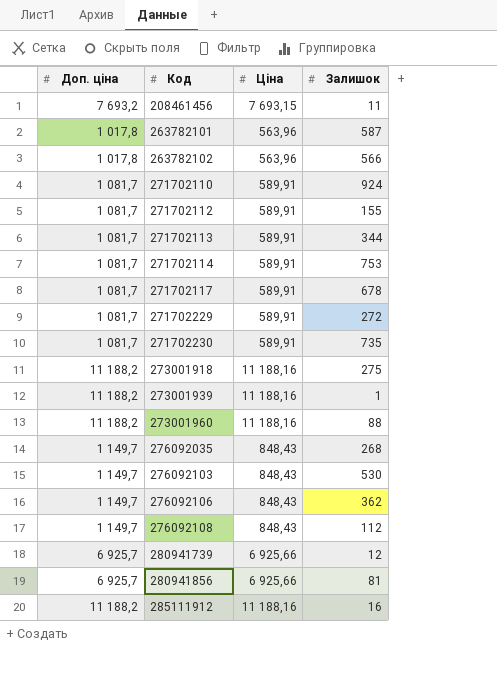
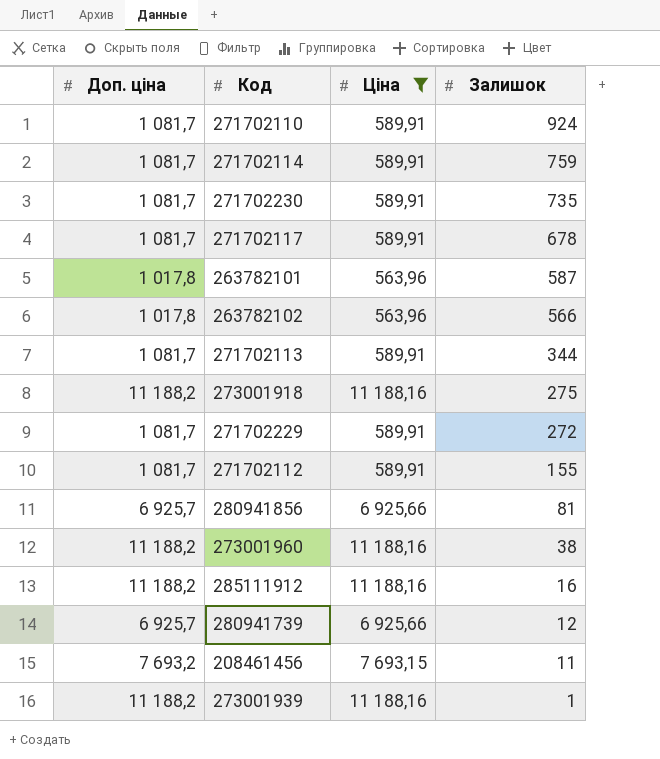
filter: none -> Ціна != 848,43
row order: Код ascending -> Залишок descending
271702114 | Залишок: 753 -> 759
273001960 | Залишок: 88 -> 38

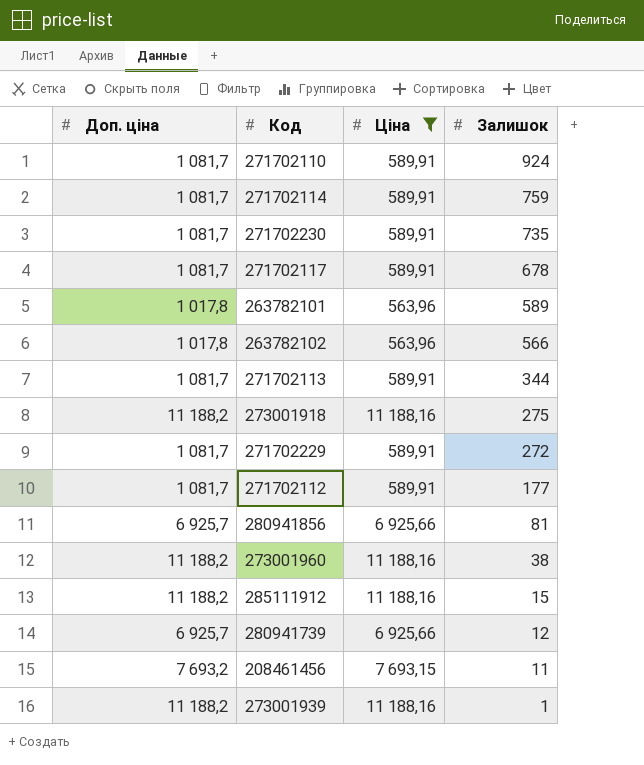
263782101 | Залишок: 587 -> 589
271702112 | Залишок: 155 -> 177
285111912 | Залишок: 16 -> 15

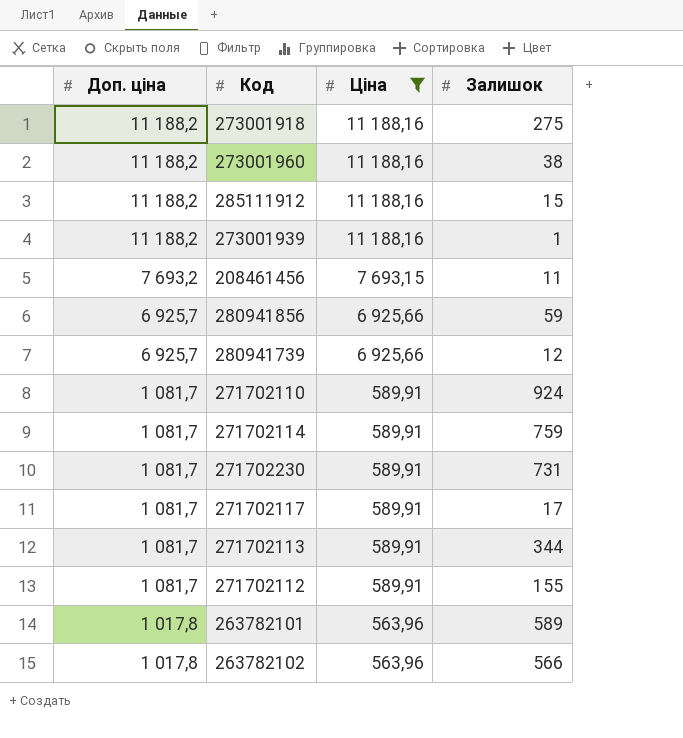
row order: Залишок descending -> Доп. ціна descending
row 271702229: 1 081,7 | 589,91 | 272 -> none
280941856 | Залишок: 81 -> 59
271702230 | Залишок: 735 -> 731
271702117 | Залишок: 678 -> 17
271702112 | Залишок: 177 -> 155

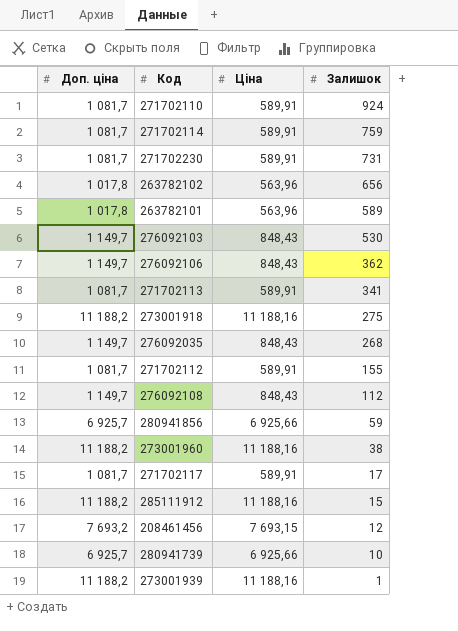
filter: Ціна != 848,43 -> none
row order: Доп. ціна descending -> Залишок descending
263782102 | Залишок: 566 -> 656
271702113 | Залишок: 344 -> 341
208461456 | Залишок: 11 -> 12
280941739 | Залишок: 12 -> 10

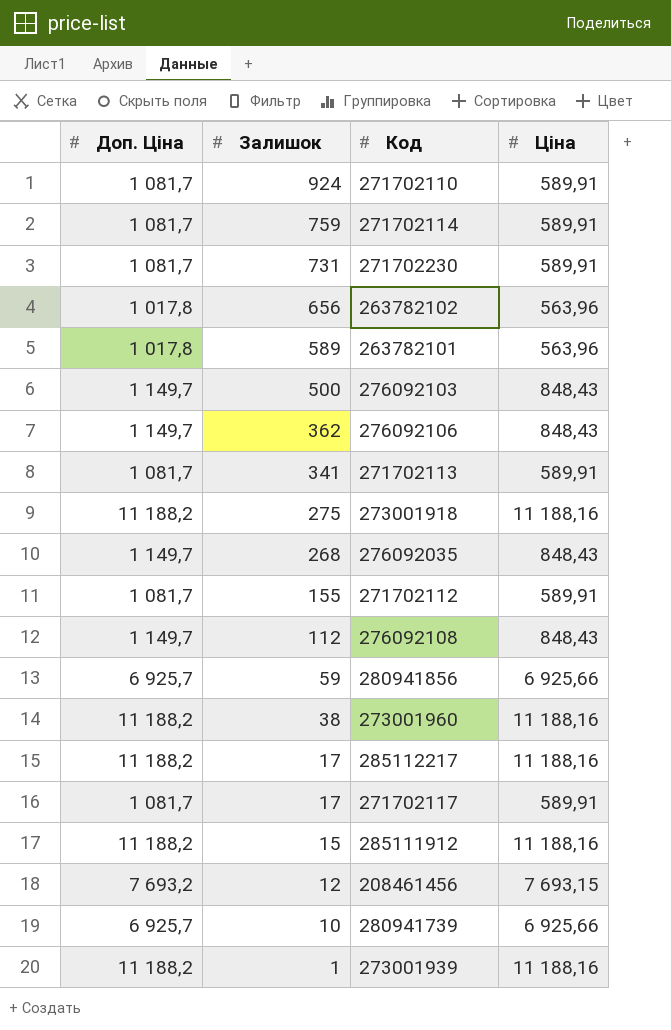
column name: Доп. ціна -> Доп. Ціна
column Залишок | position: 4 -> 2
276092103 | Залишок: 530 -> 500
row 285112217: none -> 11 188,2 | 17 | 11 188,16

